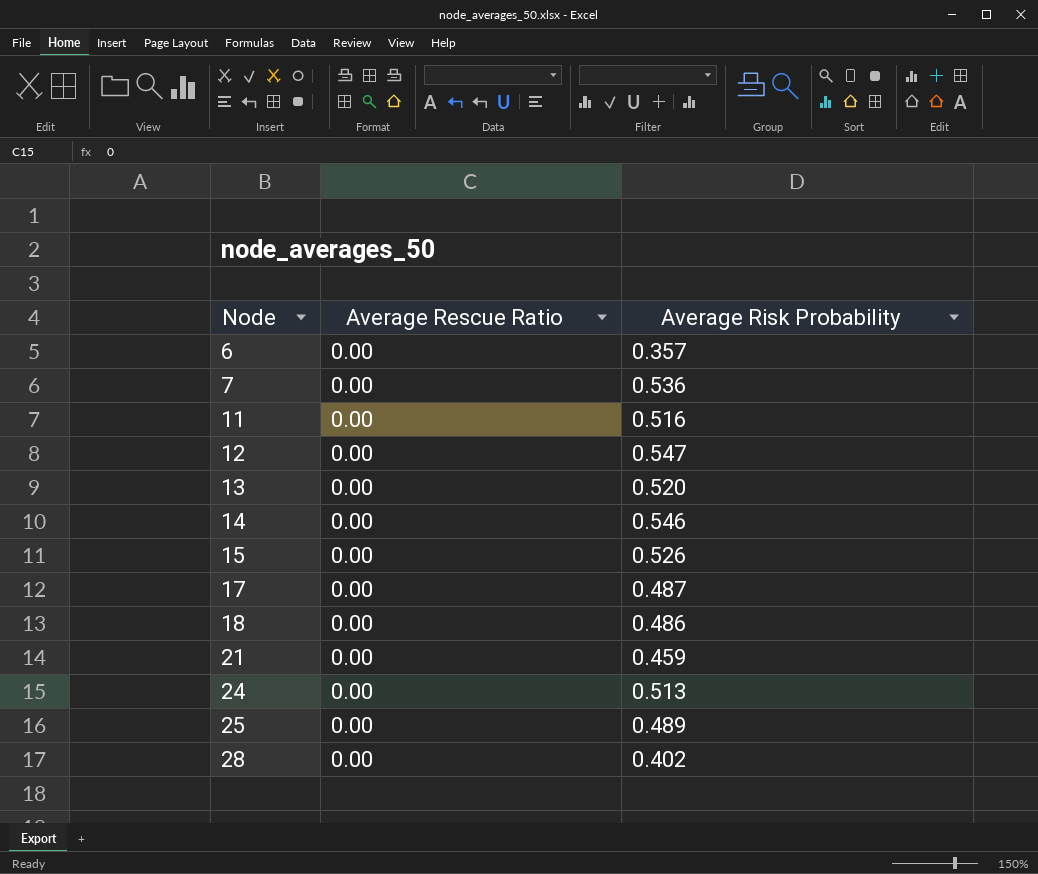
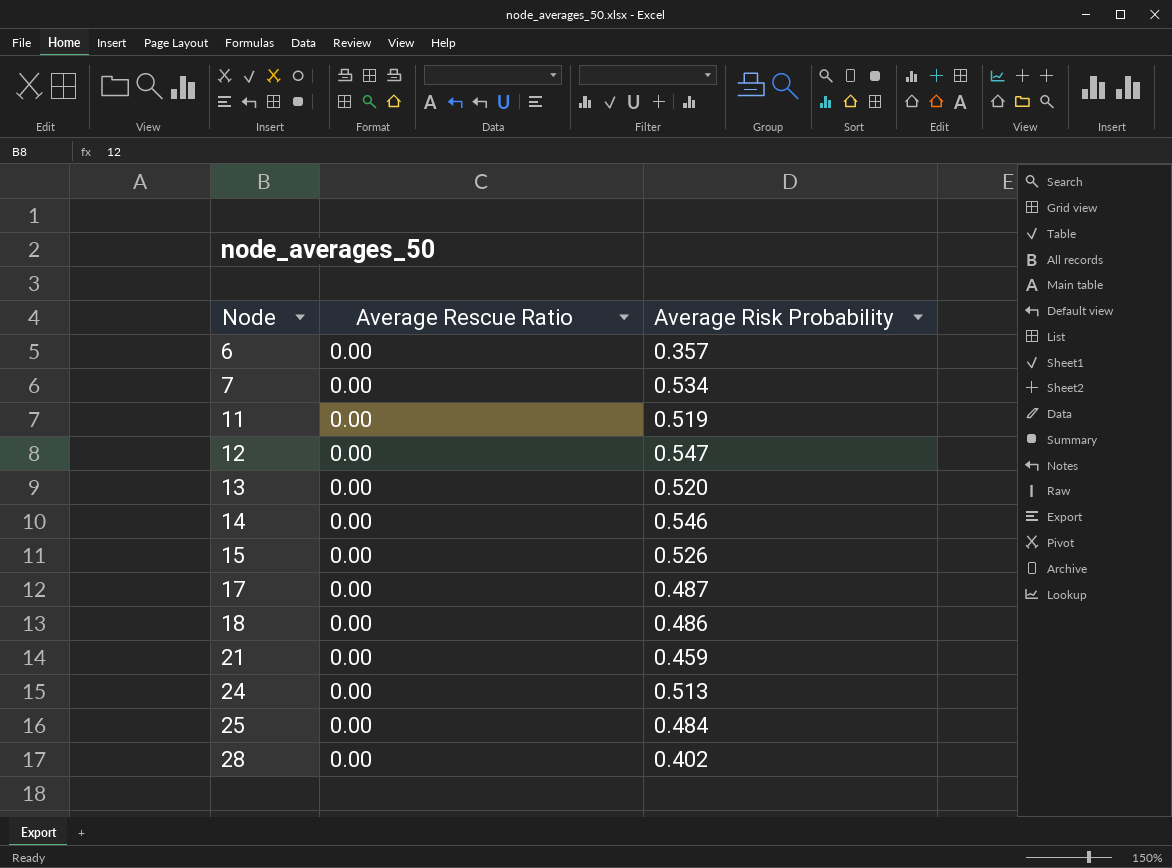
7 | Average Risk Probability: 0.536 -> 0.534
11 | Average Risk Probability: 0.516 -> 0.519
25 | Average Risk Probability: 0.489 -> 0.484

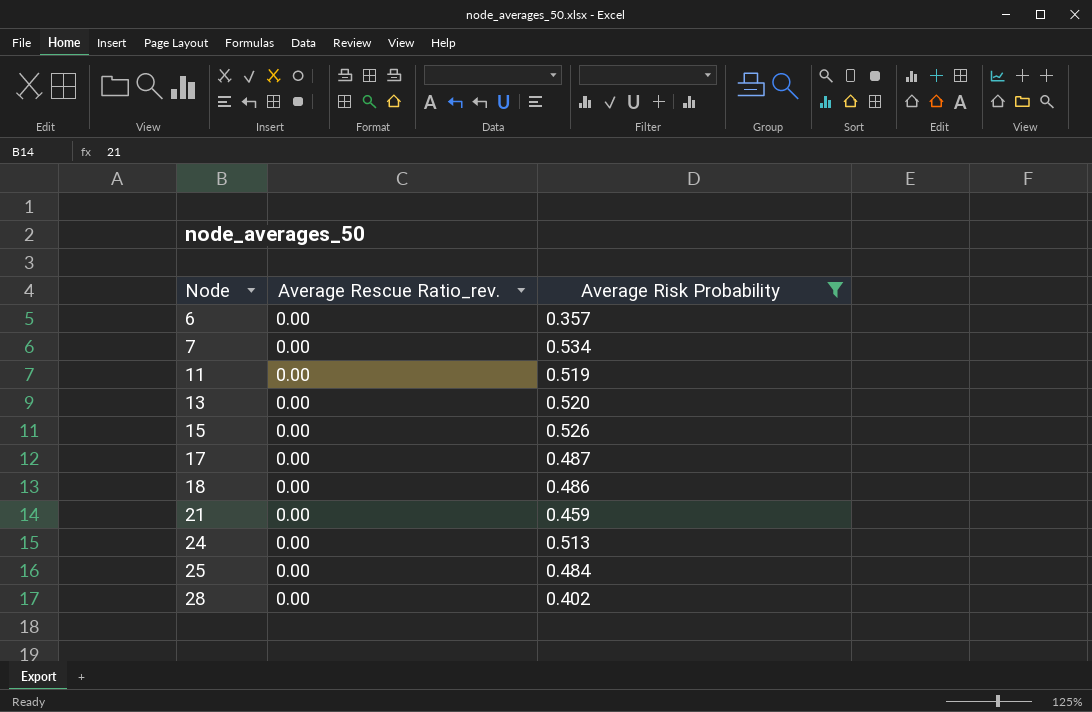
filter: none -> Average Risk Probability <= 0.534
column name: Average Rescue Ratio -> Average Rescue Ratio_rev.

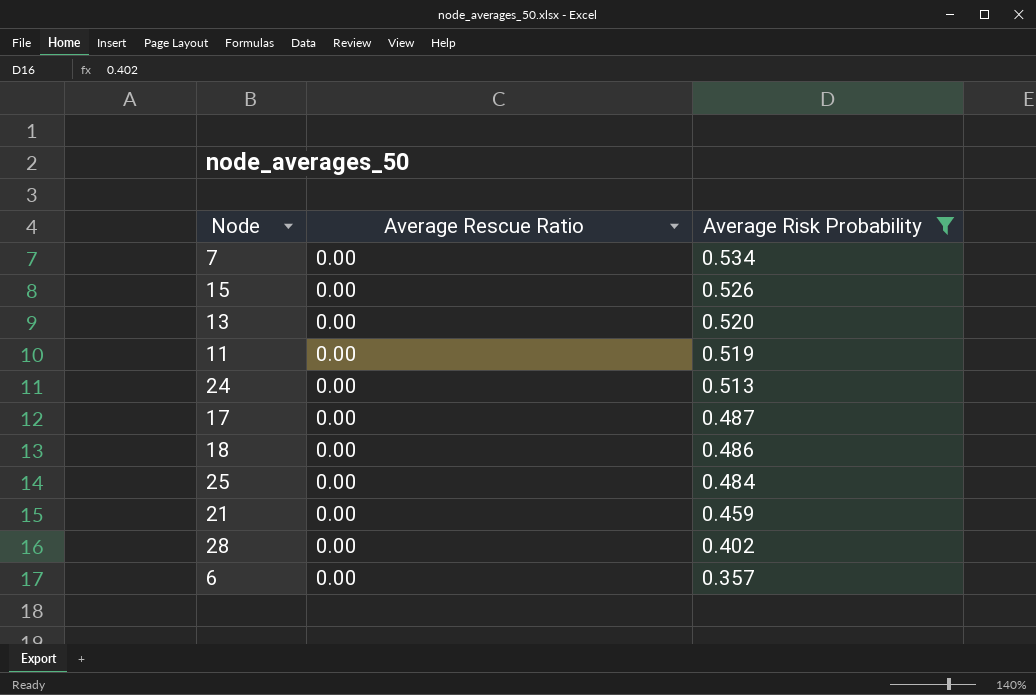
row order: Node ascending -> Average Risk Probability descending
column name: Average Rescue Ratio_rev. -> Average Rescue Ratio

